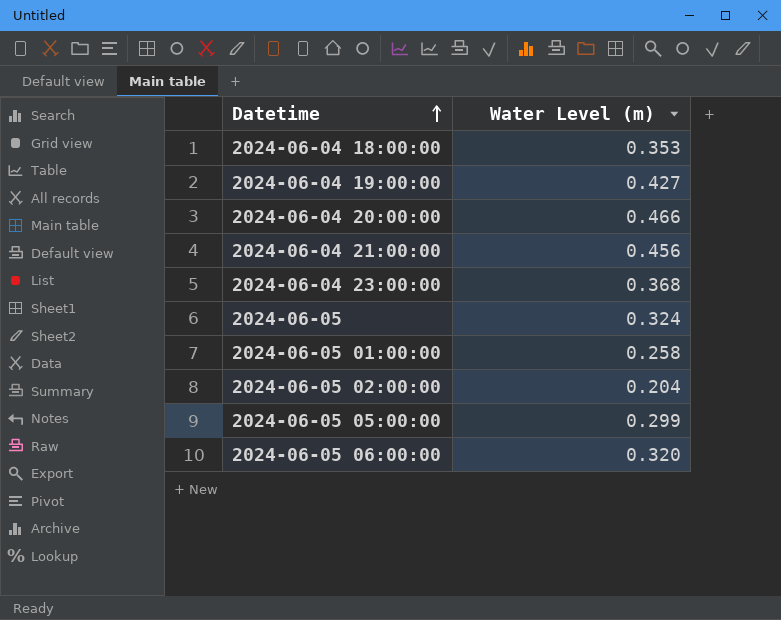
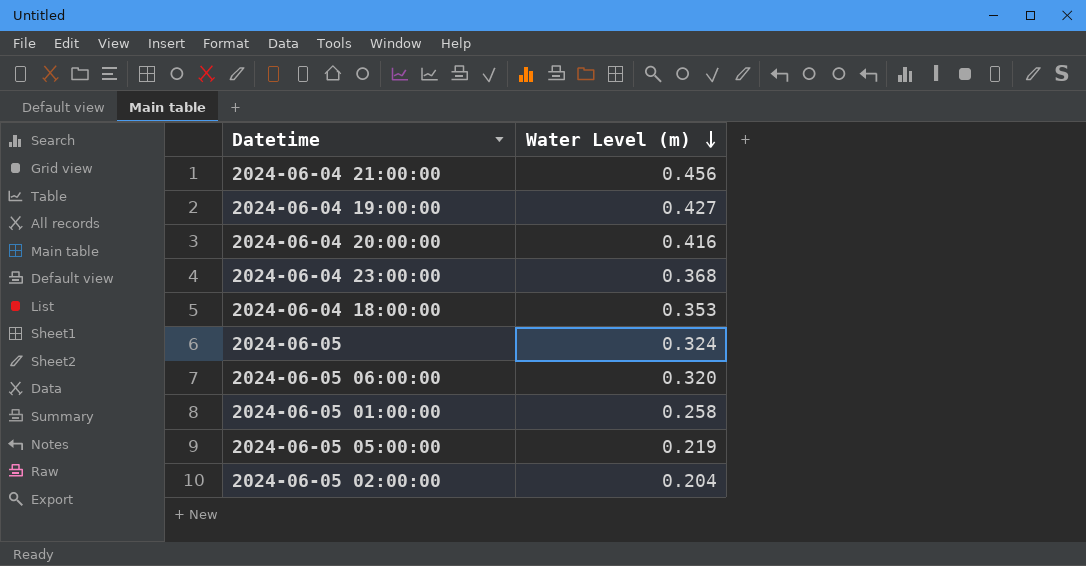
row order: Datetime ascending -> Water Level (m) descending
2024-06-04 20:00:00 | Water Level (m): 0.466 -> 0.416
2024-06-05 05:00:00 | Water Level (m): 0.299 -> 0.219

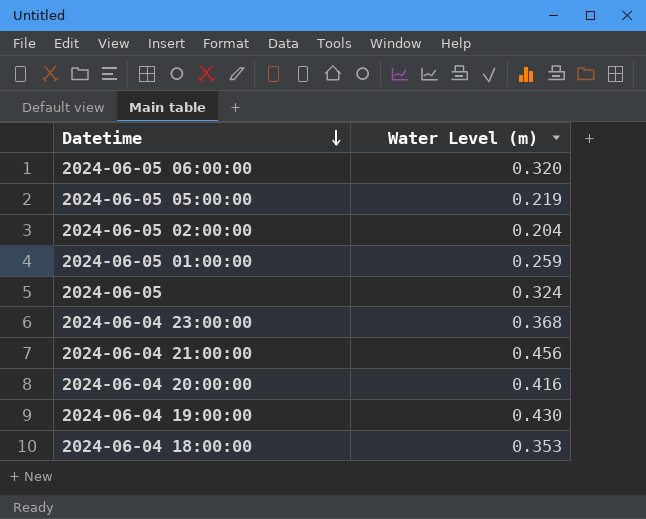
row order: Water Level (m) descending -> Datetime descending
2024-06-05 01:00:00 | Water Level (m): 0.258 -> 0.259
2024-06-04 19:00:00 | Water Level (m): 0.427 -> 0.430

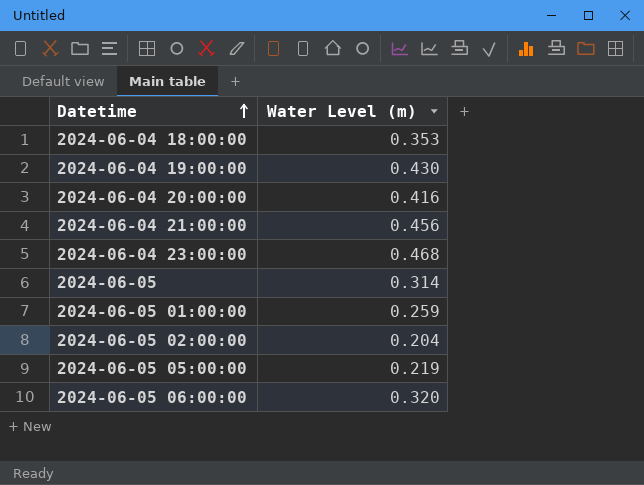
row order: Datetime descending -> Datetime ascending
2024-06-04 23:00:00 | Water Level (m): 0.368 -> 0.468
2024-06-05 | Water Level (m): 0.324 -> 0.314

